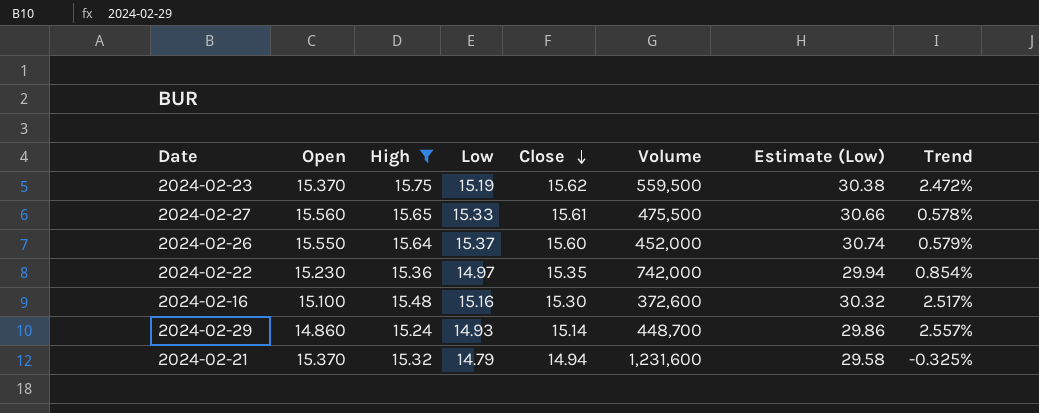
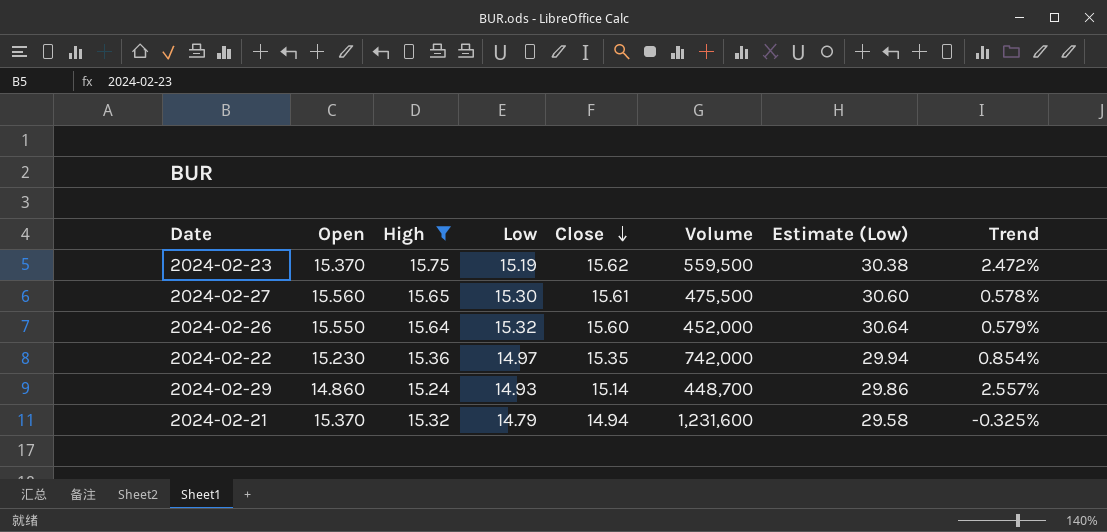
row 2024-02-16: 15.100 | 15.48 | 15.16 | 15.30 | 372,600 | 30.32 | 2.517% -> none
2024-02-27 | Low: 15.33 -> 15.30
2024-02-27 | Estimate (Low): 30.66 -> 30.60
2024-02-26 | Low: 15.37 -> 15.32
2024-02-26 | Estimate (Low): 30.74 -> 30.64

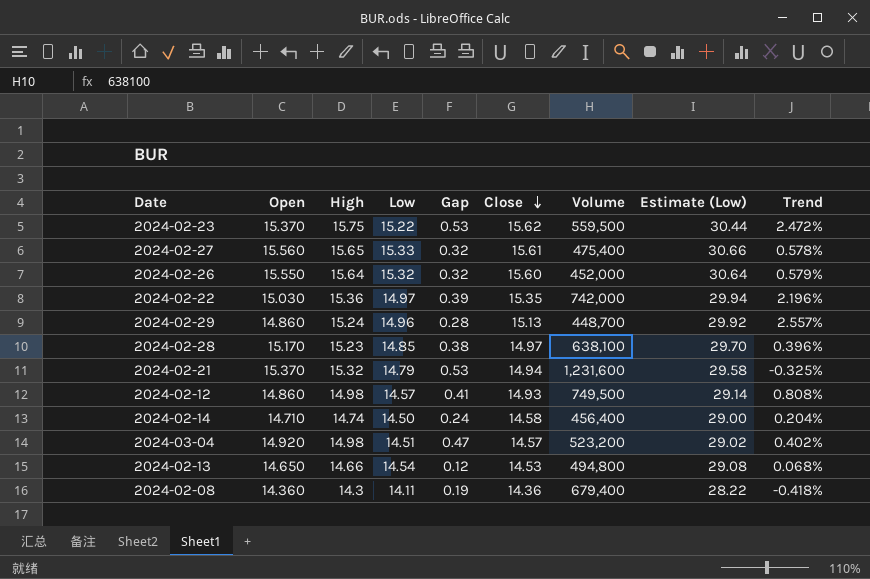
filter: High >= 15.24 -> none
column Gap | formula: none -> [High] - [Low]
2024-02-23 | Low: 15.19 -> 15.22
2024-02-23 | Estimate (Low): 30.38 -> 30.44
2024-02-27 | Low: 15.30 -> 15.33
2024-02-27 | Volume: 475,500 -> 475,400
2024-02-27 | Estimate (Low): 30.60 -> 30.66
2024-02-22 | Open: 15.230 -> 15.030
2024-02-22 | Trend: 0.854% -> 2.196%
2024-02-29 | Low: 14.93 -> 14.96
2024-02-29 | Close: 15.14 -> 15.13
2024-02-29 | Estimate (Low): 29.86 -> 29.92

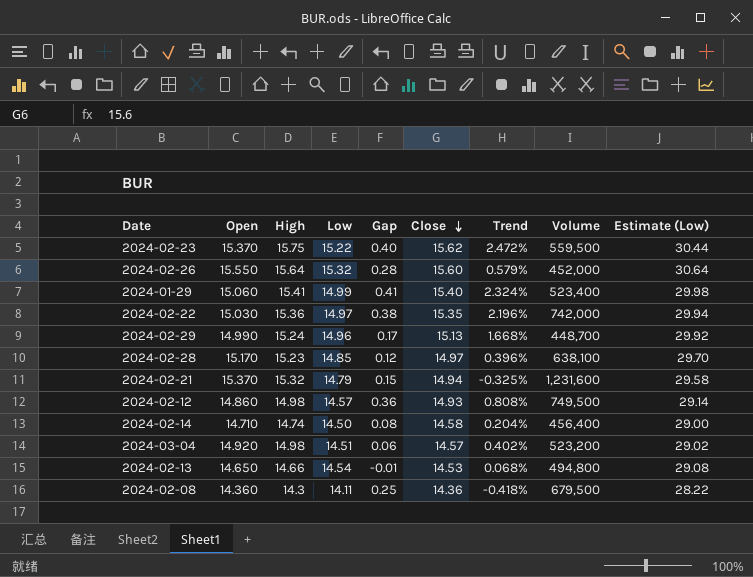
column Gap | formula: [High] - [Low] -> [Close] - [Low]
column Trend | position: 9 -> 7
row 2024-02-27: 15.560 | 15.65 | 15.33 | 0.32 | 15.61 | 475,400 | 30.66 | 0.578% -> none
row 2024-01-29: none -> 15.060 | 15.41 | 14.99 | 0.41 | 15.40 | 2.324% | 523,400 | 29.98
2024-02-29 | Open: 14.860 -> 14.990
2024-02-29 | Trend: 2.557% -> 1.668%
2024-02-08 | Volume: 679,400 -> 679,500

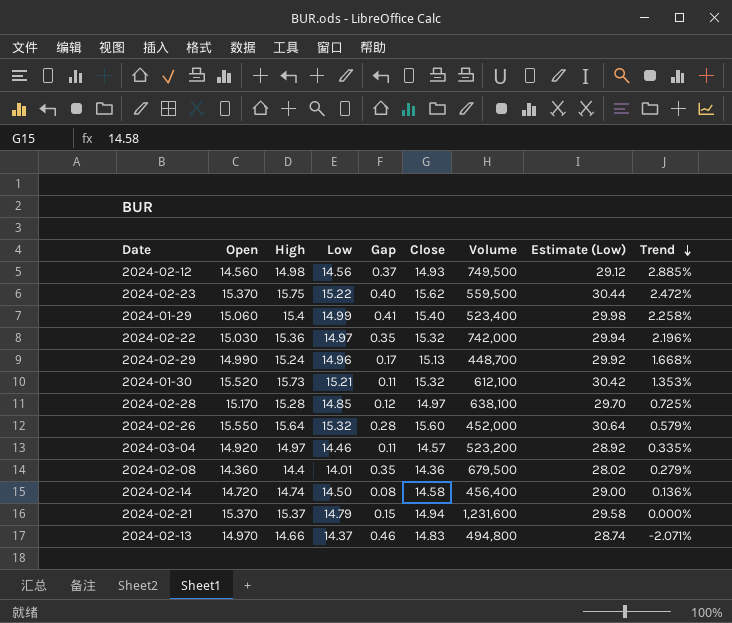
row order: Close descending -> Trend descending
column Trend | position: 7 -> 9
2024-02-12 | Open: 14.860 -> 14.560
2024-02-12 | Low: 14.57 -> 14.56
2024-02-12 | Gap: 0.36 -> 0.37
2024-02-12 | Estimate (Low): 29.14 -> 29.12
2024-02-12 | Trend: 0.808% -> 2.885%
2024-01-29 | High: 15.41 -> 15.4
2024-01-29 | Trend: 2.324% -> 2.258%
2024-02-22 | Gap: 0.38 -> 0.35
2024-02-22 | Close: 15.35 -> 15.32
row 2024-01-30: none -> 15.520 | 15.73 | 15.21 | 0.11 | 15.32 | 612,100 | 30.42 | 1.353%
2024-02-28 | High: 15.23 -> 15.28
2024-02-28 | Trend: 0.396% -> 0.725%
2024-03-04 | High: 14.98 -> 14.97
2024-03-04 | Low: 14.51 -> 14.46
2024-03-04 | Gap: 0.06 -> 0.11
2024-03-04 | Estimate (Low): 29.02 -> 28.92
2024-03-04 | Trend: 0.402% -> 0.335%
2024-02-08 | High: 14.3 -> 14.4
2024-02-08 | Low: 14.11 -> 14.01
2024-02-08 | Gap: 0.25 -> 0.35
2024-02-08 | Estimate (Low): 28.22 -> 28.02
2024-02-08 | Trend: -0.418% -> 0.279%
2024-02-14 | Open: 14.710 -> 14.720
2024-02-14 | Trend: 0.204% -> 0.136%
2024-02-21 | High: 15.32 -> 15.37
2024-02-21 | Trend: -0.325% -> 0.000%
2024-02-13 | Open: 14.650 -> 14.970
2024-02-13 | Low: 14.54 -> 14.37
2024-02-13 | Gap: -0.01 -> 0.46
2024-02-13 | Close: 14.53 -> 14.83
2024-02-13 | Estimate (Low): 29.08 -> 28.74
2024-02-13 | Trend: 0.068% -> -2.071%

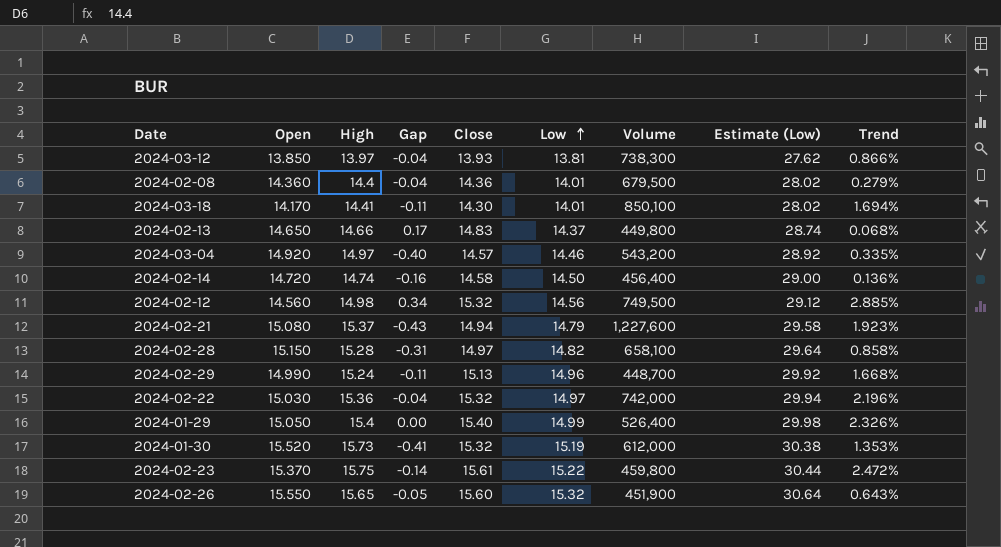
row order: Trend descending -> Low ascending
column Gap | formula: [Close] - [Low] -> [Close] - [High]
column Low | position: 4 -> 6
row 2024-03-12: none -> 13.850 | 13.97 | -0.04 | 13.93 | 13.81 | 738,300 | 27.62 | 0.866%
row 2024-03-18: none -> 14.170 | 14.41 | -0.11 | 14.30 | 14.01 | 850,100 | 28.02 | 1.694%
2024-02-13 | Open: 14.970 -> 14.650
2024-02-13 | Volume: 494,800 -> 449,800
2024-02-13 | Trend: -2.071% -> 0.068%
2024-03-04 | Volume: 523,200 -> 543,200
2024-02-12 | Close: 14.93 -> 15.32
2024-02-21 | Open: 15.370 -> 15.080
2024-02-21 | Volume: 1,231,600 -> 1,227,600
2024-02-21 | Trend: 0.000% -> 1.923%
2024-02-28 | Open: 15.170 -> 15.150
2024-02-28 | Low: 14.85 -> 14.82
2024-02-28 | Volume: 638,100 -> 658,100
2024-02-28 | Estimate (Low): 29.70 -> 29.64
2024-02-28 | Trend: 0.725% -> 0.858%
2024-01-29 | Open: 15.060 -> 15.050
2024-01-29 | Volume: 523,400 -> 526,400
2024-01-29 | Trend: 2.258% -> 2.326%
2024-01-30 | Low: 15.21 -> 15.19
2024-01-30 | Volume: 612,100 -> 612,000
2024-01-30 | Estimate (Low): 30.42 -> 30.38
2024-02-23 | Close: 15.62 -> 15.61
2024-02-23 | Volume: 559,500 -> 459,800
2024-02-26 | High: 15.64 -> 15.65
2024-02-26 | Volume: 452,000 -> 451,900
2024-02-26 | Trend: 0.579% -> 0.643%

